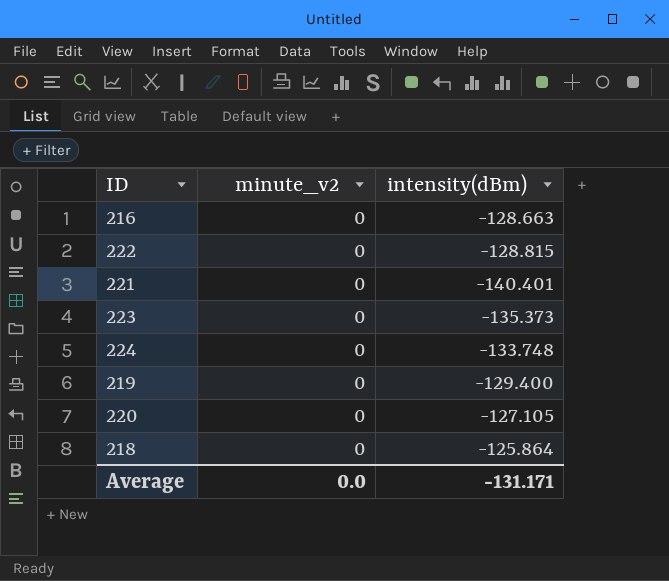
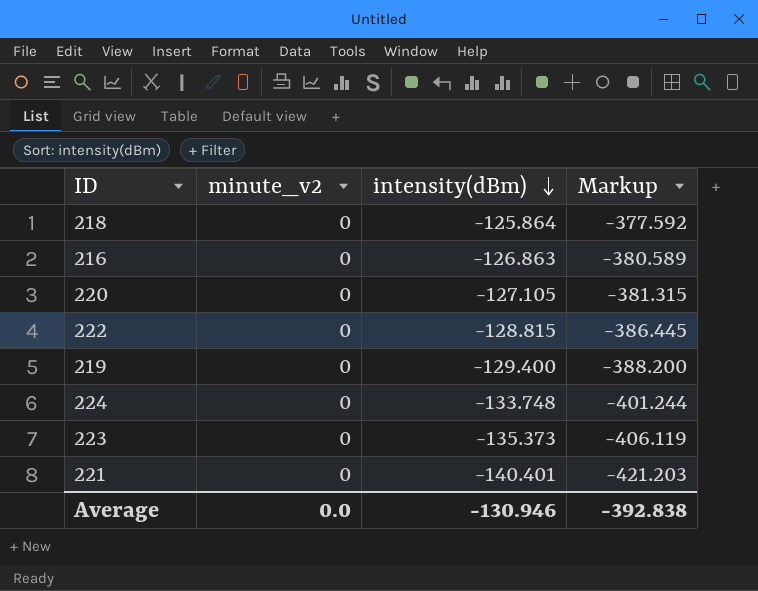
row order: none -> intensity(dBm) descending
column Markup | formula: none -> [intensity(dBm)] * 3
216 | intensity(dBm): -128.663 -> -126.863
Average | intensity(dBm): -131.171 -> -130.946

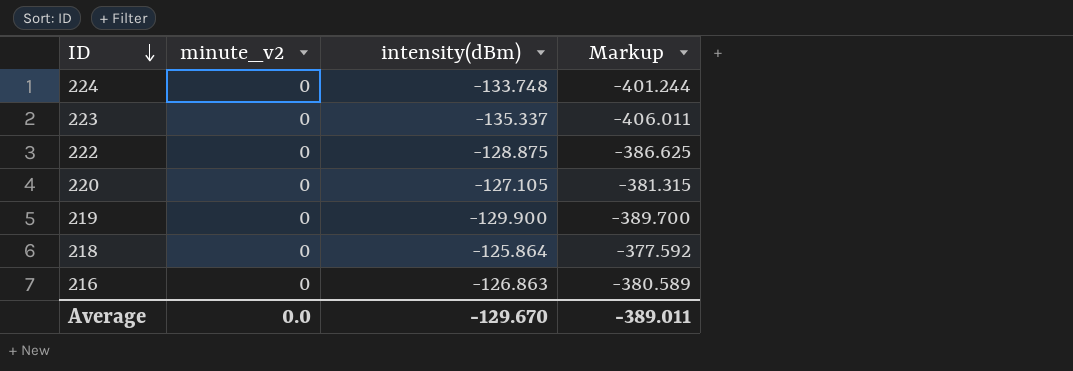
row order: intensity(dBm) descending -> ID descending
row 221: 0 | -140.401 | -421.203 -> none
223 | intensity(dBm): -135.373 -> -135.337
223 | Markup: -406.119 -> -406.011
222 | intensity(dBm): -128.815 -> -128.875
222 | Markup: -386.445 -> -386.625
219 | intensity(dBm): -129.400 -> -129.900
219 | Markup: -388.200 -> -389.700
Average | intensity(dBm): -130.946 -> -129.670
Average | Markup: -392.838 -> -389.011

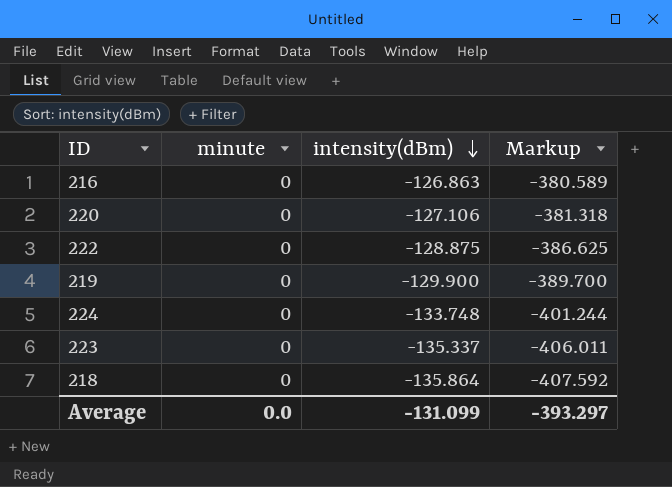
row order: ID descending -> intensity(dBm) descending
column name: minute_v2 -> minute
220 | intensity(dBm): -127.105 -> -127.106
220 | Markup: -381.315 -> -381.318
218 | intensity(dBm): -125.864 -> -135.864
218 | Markup: -377.592 -> -407.592
Average | intensity(dBm): -129.670 -> -131.099
Average | Markup: -389.011 -> -393.297

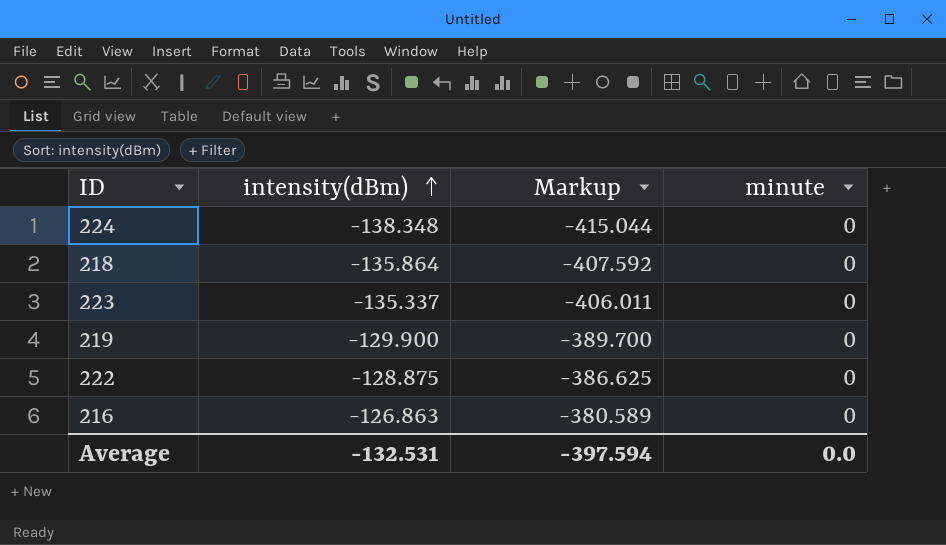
row order: intensity(dBm) descending -> intensity(dBm) ascending
column minute | position: 2 -> 4
row 220: 0 | -127.106 | -381.318 -> none
224 | intensity(dBm): -133.748 -> -138.348
224 | Markup: -401.244 -> -415.044
Average | intensity(dBm): -131.099 -> -132.531
Average | Markup: -393.297 -> -397.594

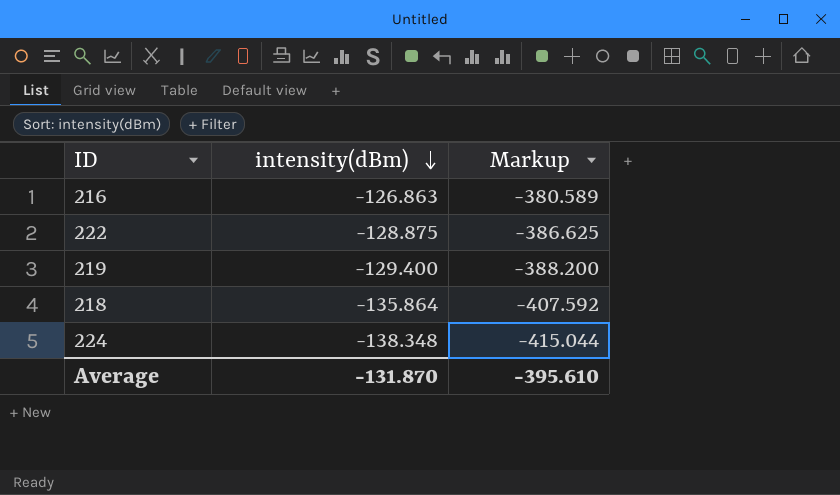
row order: intensity(dBm) ascending -> intensity(dBm) descending
column minute | position: 4 -> none
row 223: -135.337 | -406.011 | 0 -> none
219 | intensity(dBm): -129.900 -> -129.400
219 | Markup: -389.700 -> -388.200
Average | intensity(dBm): -132.531 -> -131.870
Average | Markup: -397.594 -> -395.610

